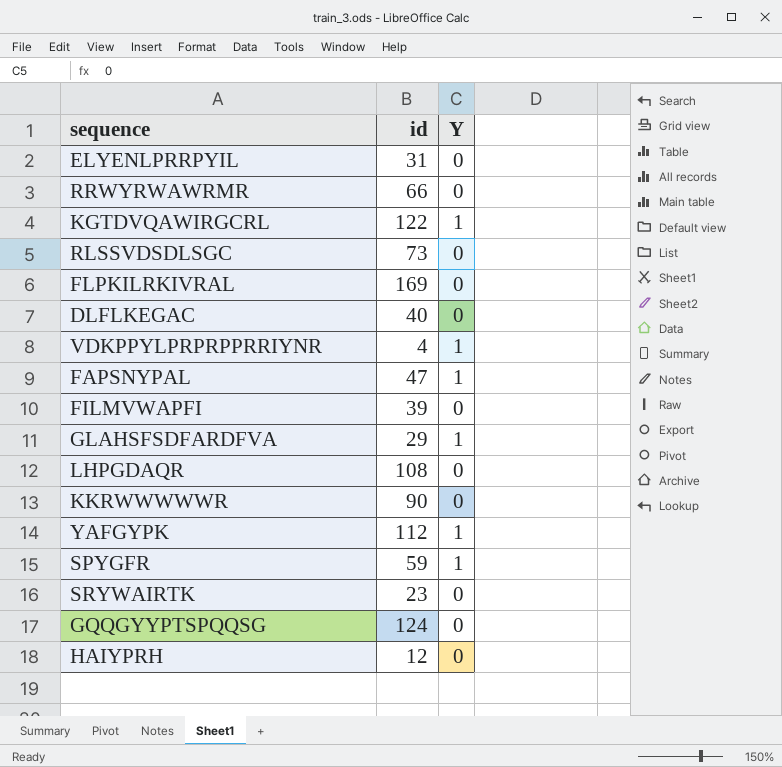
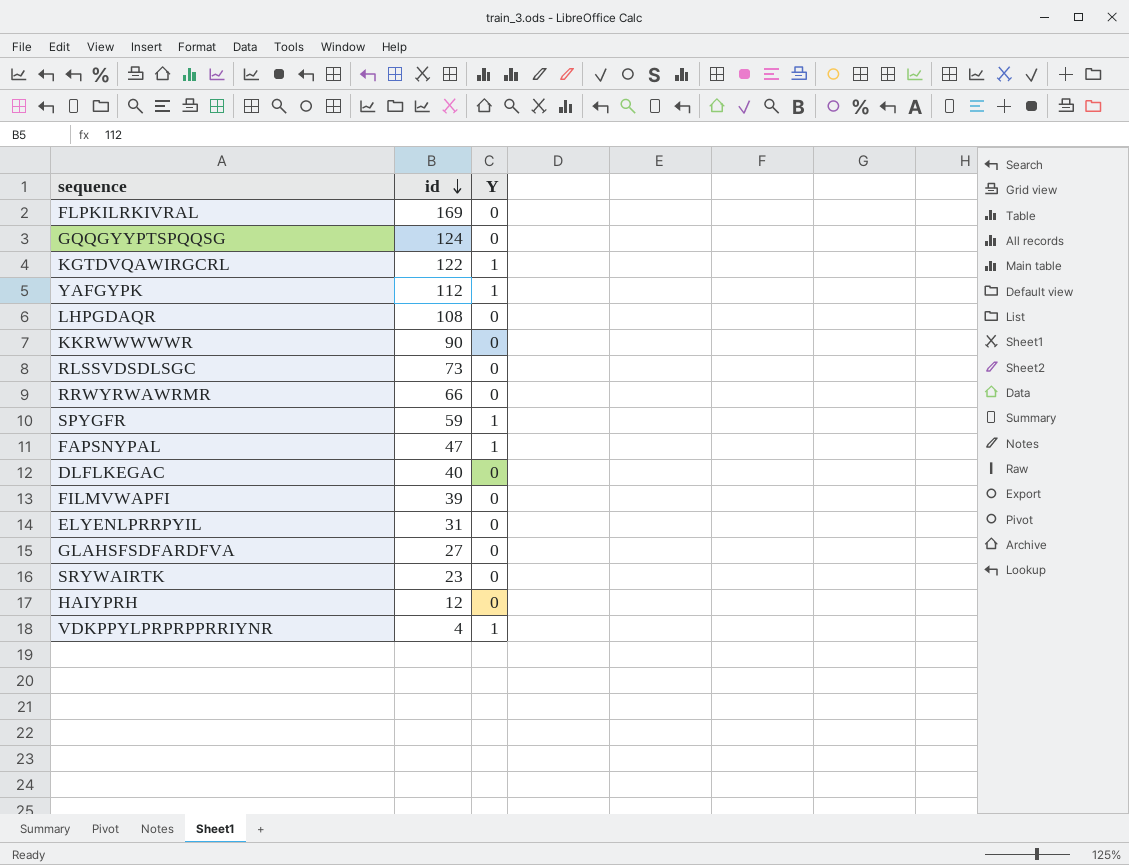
row order: none -> id descending
GLAHSFSDFARDFVA | id: 29 -> 27
GLAHSFSDFARDFVA | Y: 1 -> 0

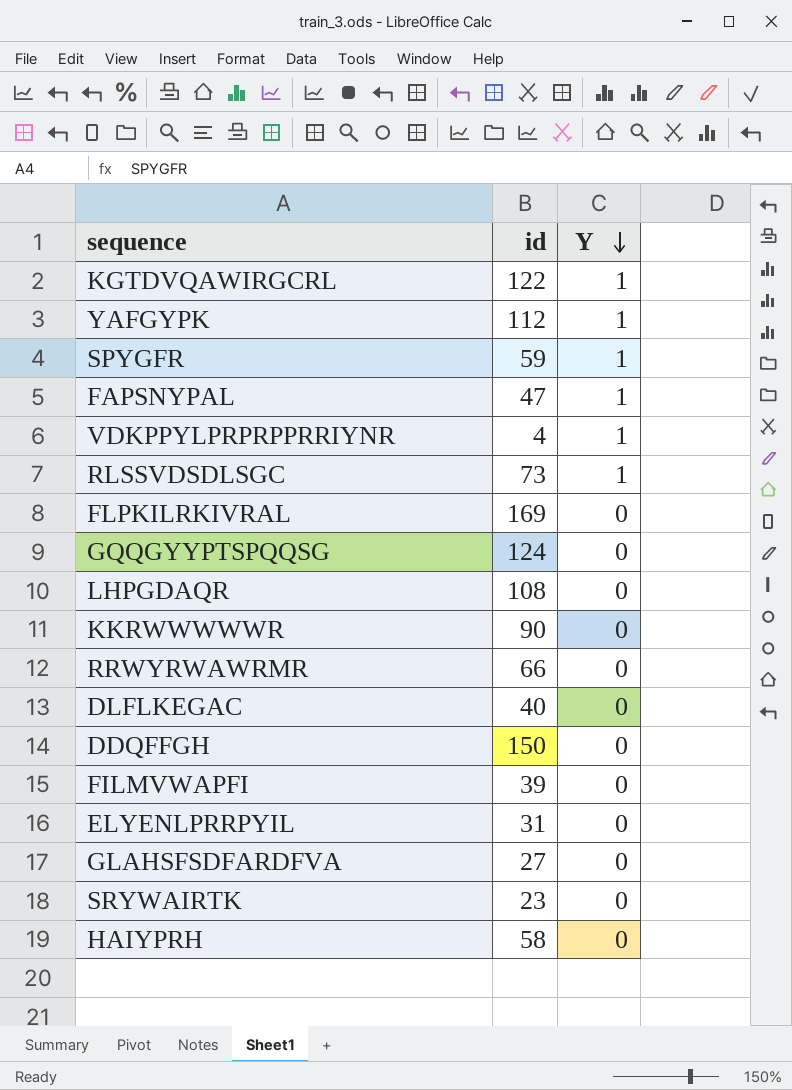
row order: id descending -> Y descending
RLSSVDSDLSGC | Y: 0 -> 1
row DDQFFGH: none -> 150 | 0
HAIYPRH | id: 12 -> 58

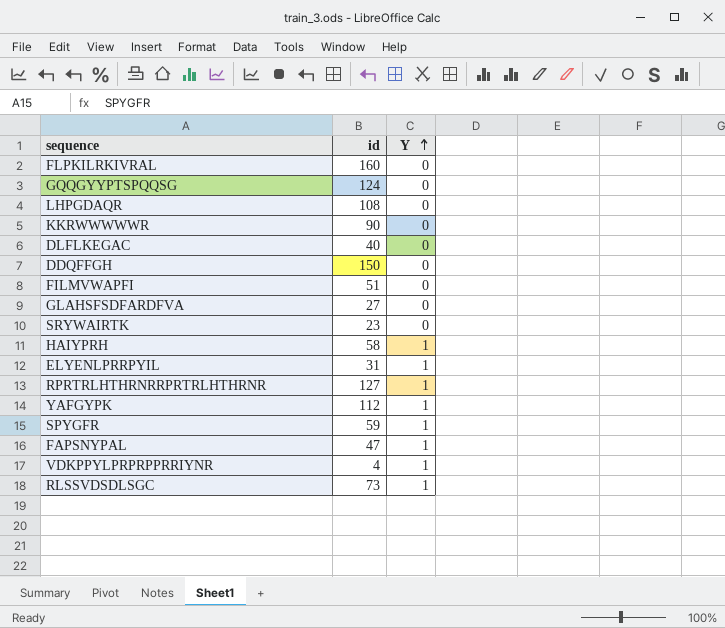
row order: Y descending -> Y ascending
row KGTDVQAWIRGCRL: 122 | 1 -> none
row RRWYRWAWRMR: 66 | 0 -> none
FLPKILRKIVRAL | id: 169 -> 160
FILMVWAPFI | id: 39 -> 51
HAIYPRH | Y: 0 -> 1
ELYENLPRRPYIL | Y: 0 -> 1
row RPRTRLHTHRNRRPRTRLHTHRNR: none -> 127 | 1

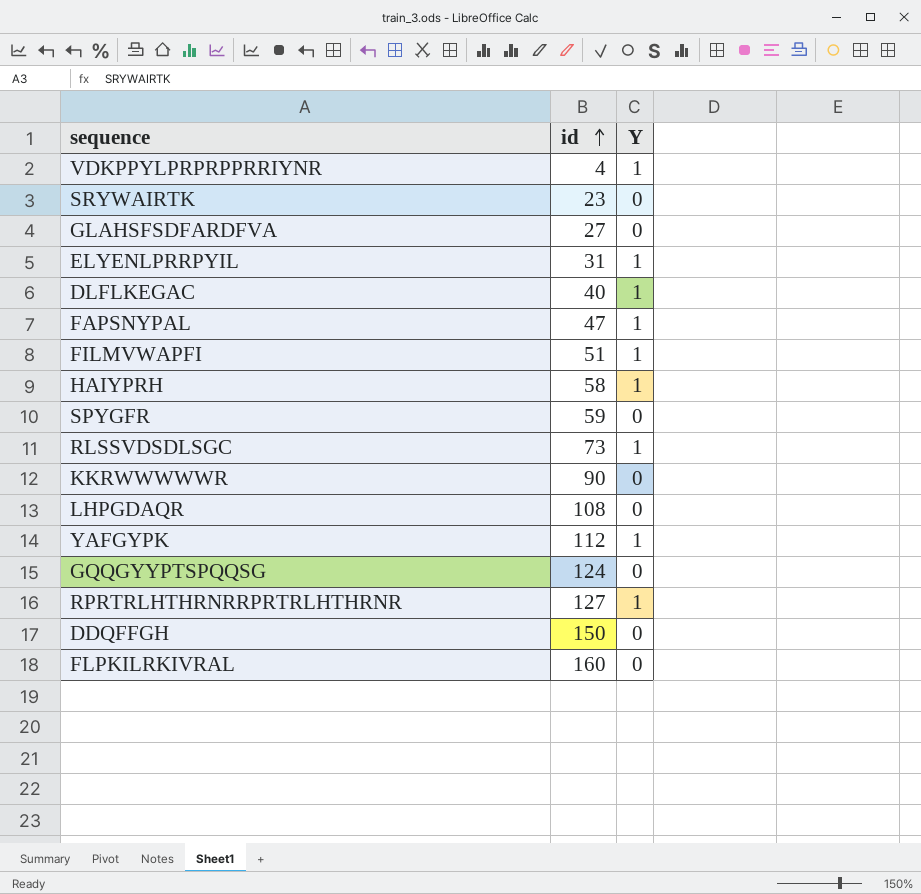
row order: Y ascending -> id ascending
DLFLKEGAC | Y: 0 -> 1
FILMVWAPFI | Y: 0 -> 1
SPYGFR | Y: 1 -> 0

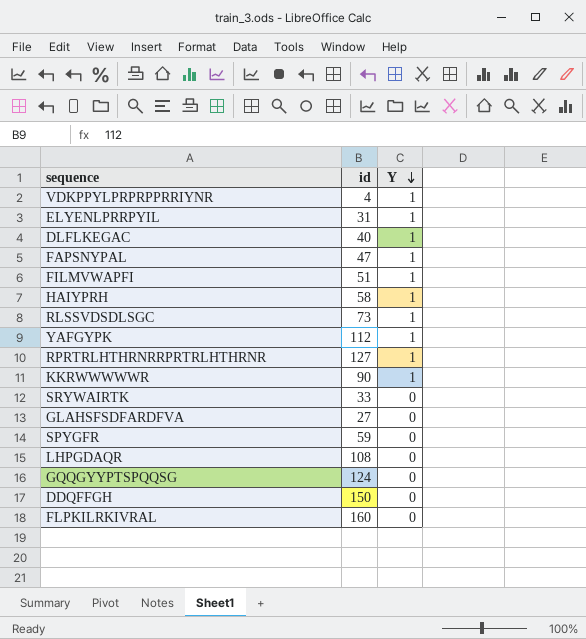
row order: id ascending -> Y descending
KKRWWWWWR | Y: 0 -> 1
SRYWAIRTK | id: 23 -> 33

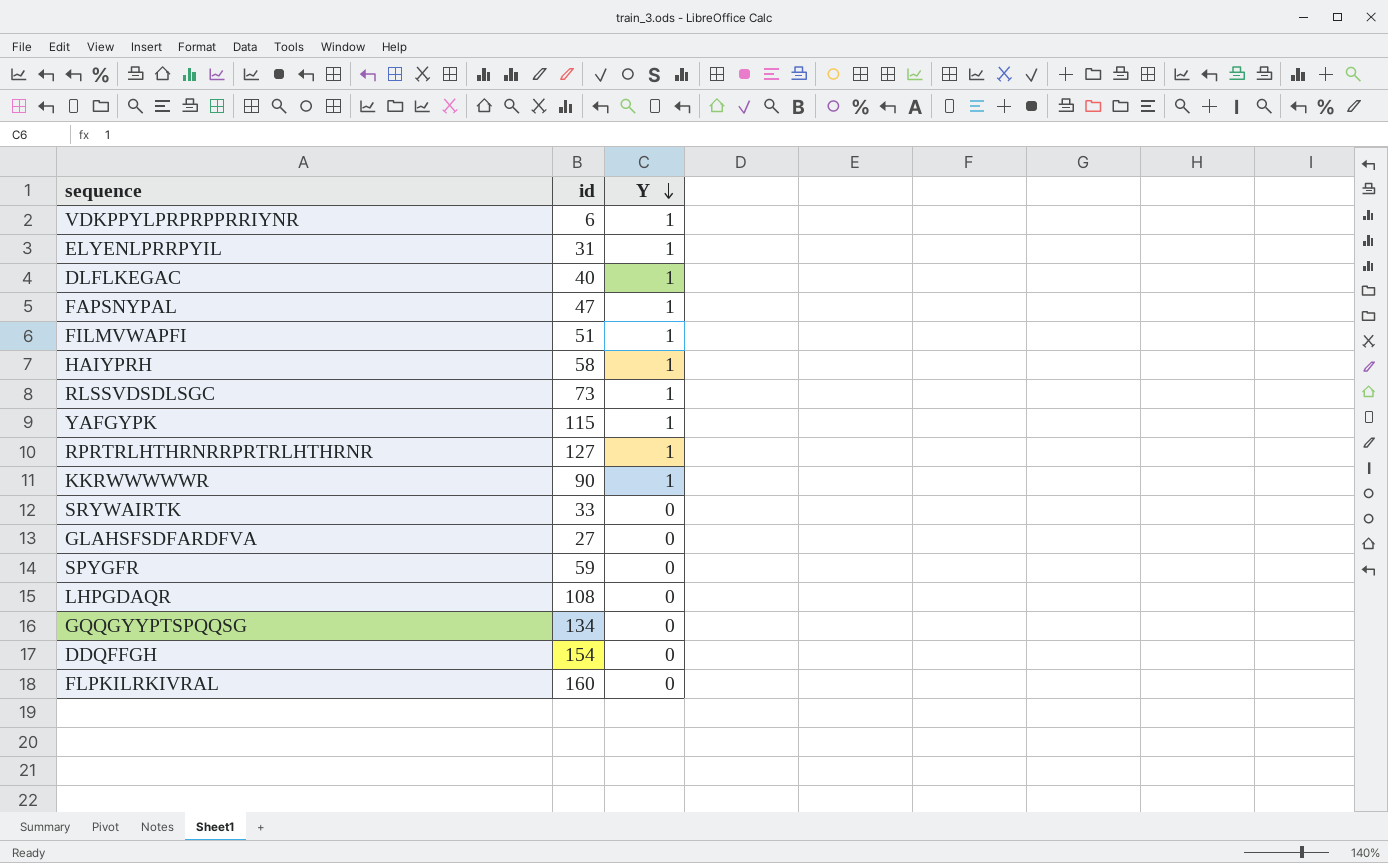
VDKPPYLPRPRPPRRIYNR | id: 4 -> 6
YAFGYPK | id: 112 -> 115
GQQGYYPTSPQQSG | id: 124 -> 134
DDQFFGH | id: 150 -> 154

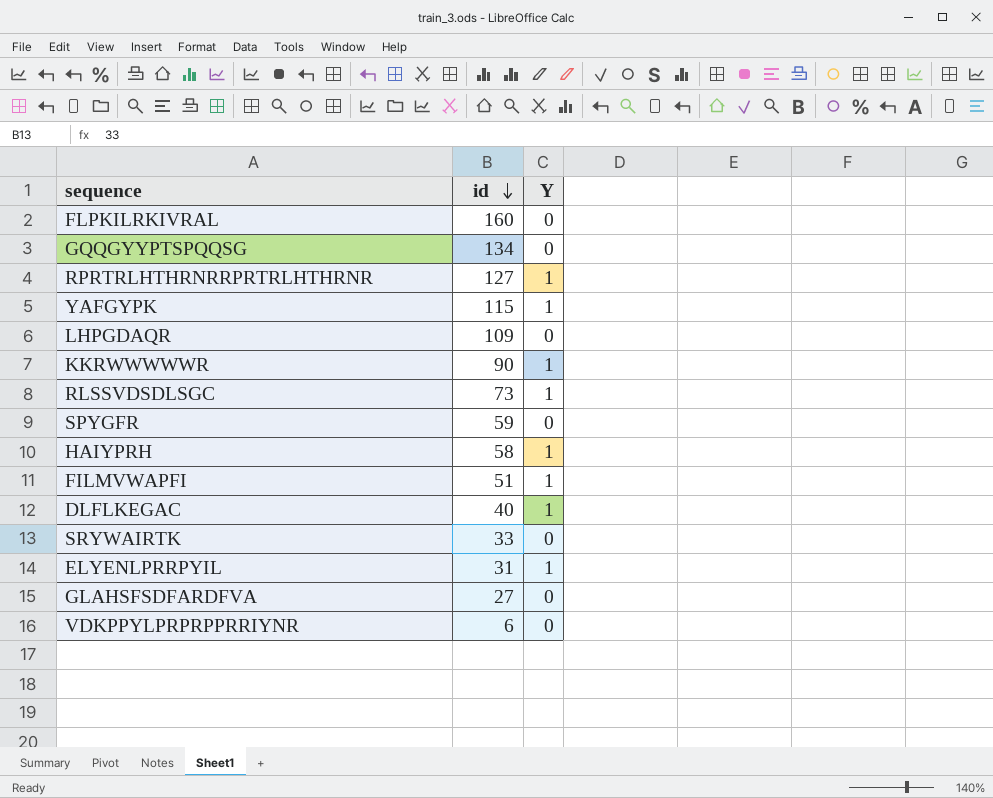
row order: Y descending -> id descending
row FAPSNYPAL: 47 | 1 -> none
row DDQFFGH: 154 | 0 -> none
LHPGDAQR | id: 108 -> 109
VDKPPYLPRPRPPRRIYNR | Y: 1 -> 0

